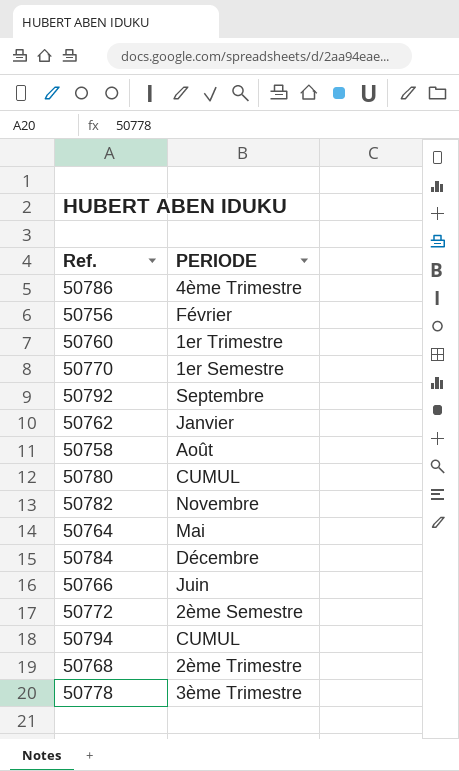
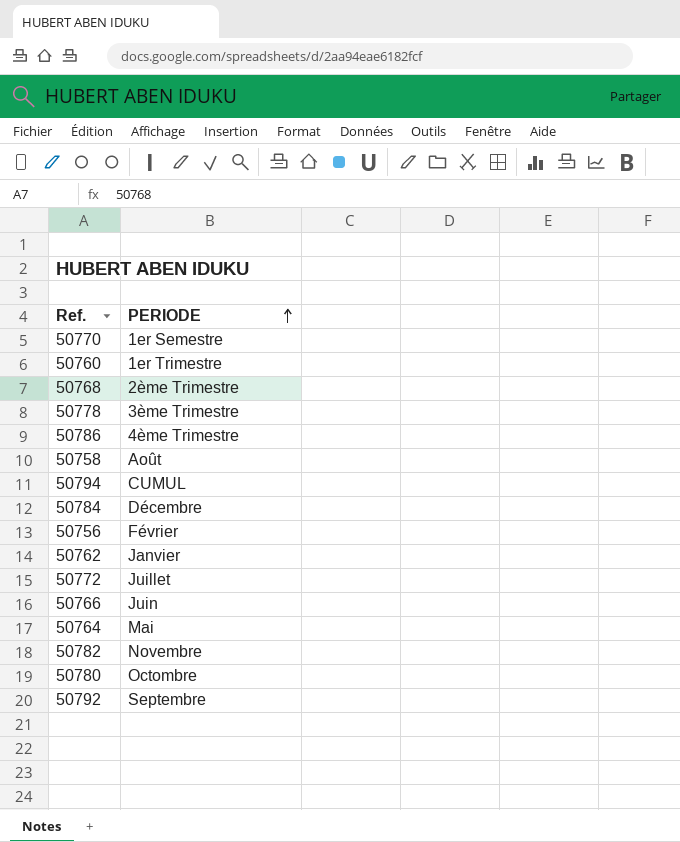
row order: none -> PERIODE ascending
50772 | PERIODE: 2ème Semestre -> Juillet
50780 | PERIODE: CUMUL -> Octombre

